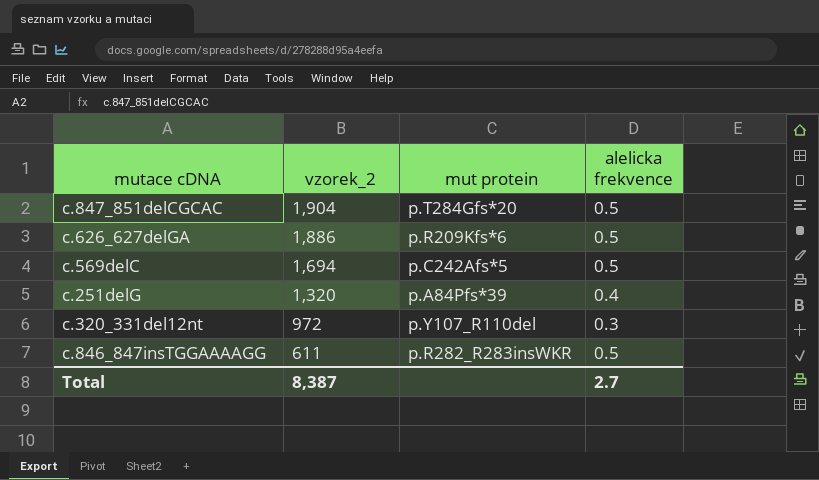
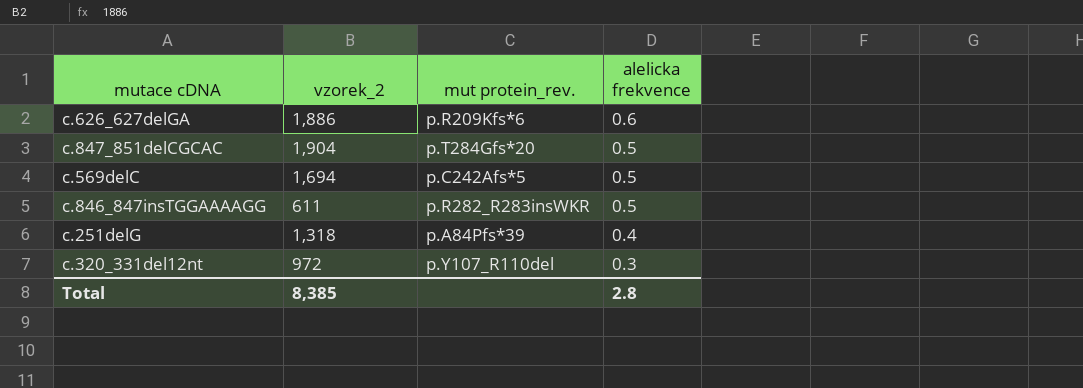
row order: vzorek_2 descending -> alelicka frekvence descending
column name: mut protein -> mut protein_rev.
c.626_627delGA | alelicka frekvence: 0.5 -> 0.6
c.251delG | vzorek_2: 1,320 -> 1,318
Total | vzorek_2: 8,387 -> 8,385
Total | alelicka frekvence: 2.7 -> 2.8

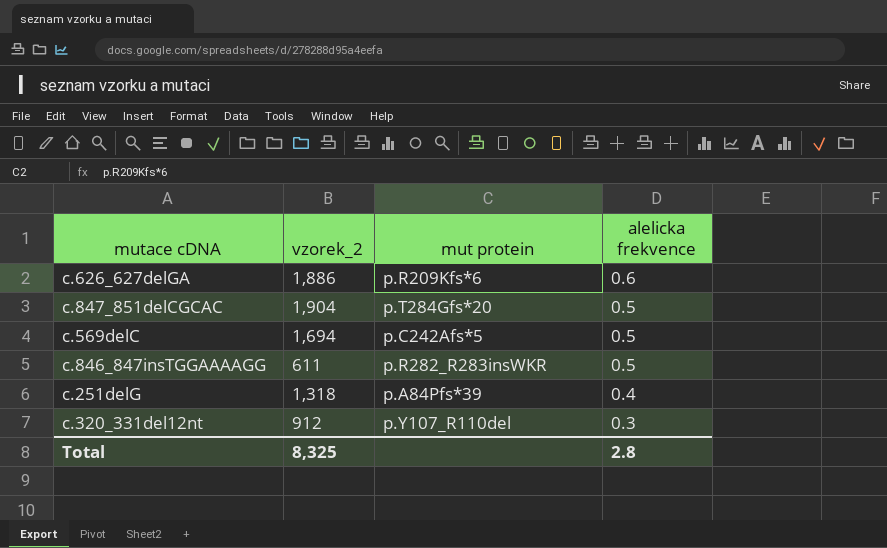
column name: mut protein_rev. -> mut protein
c.320_331del12nt | vzorek_2: 972 -> 912
Total | vzorek_2: 8,385 -> 8,325

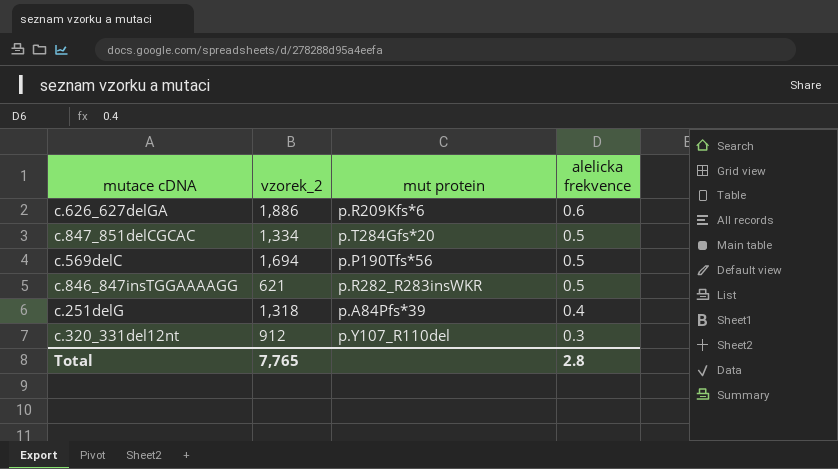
c.847_851delCGCAC | vzorek_2: 1,904 -> 1,334
c.569delC | mut protein: p.C242Afs*5 -> p.P190Tfs*56
c.846_847insTGGAAAAGG | vzorek_2: 611 -> 621
Total | vzorek_2: 8,325 -> 7,765

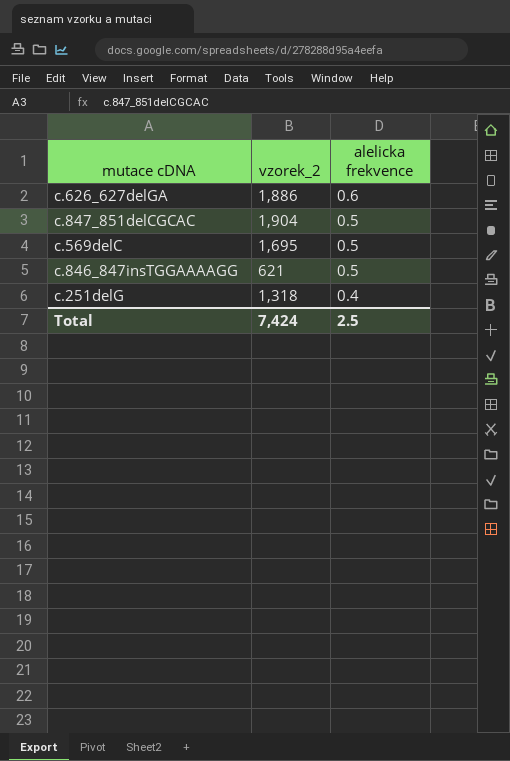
column mut protein | position: 3 -> none
row c.320_331del12nt: 912 | p.Y107_R110del | 0.3 -> none
c.847_851delCGCAC | vzorek_2: 1,334 -> 1,904
c.569delC | vzorek_2: 1,694 -> 1,695
Total | vzorek_2: 7,765 -> 7,424
Total | alelicka frekvence: 2.8 -> 2.5

